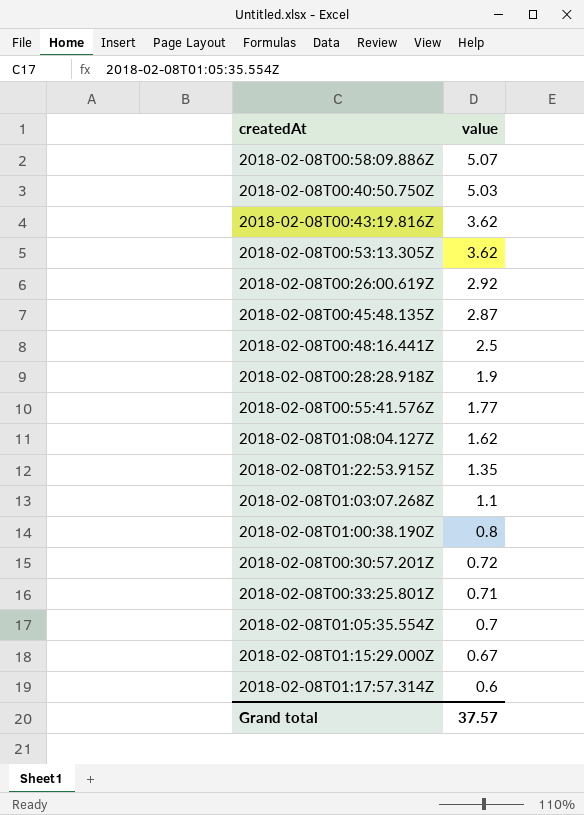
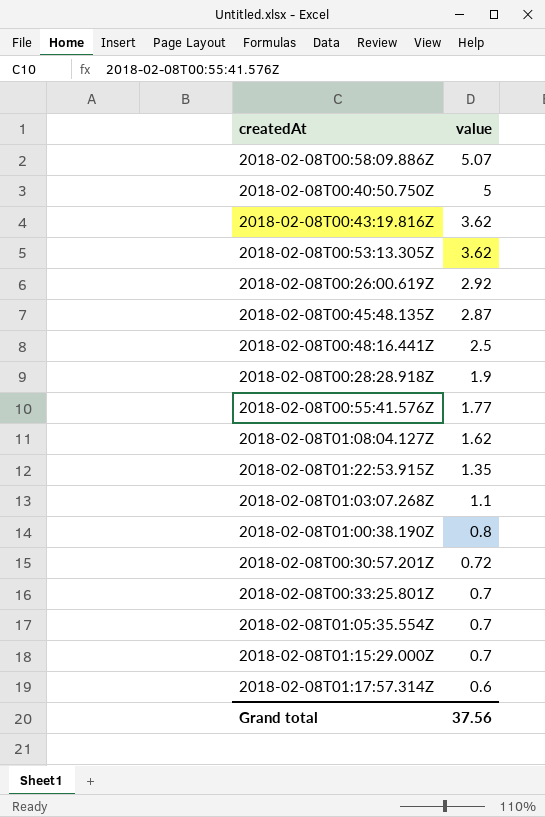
2018-02-08T00:40:50.750Z | value: 5.03 -> 5
2018-02-08T00:33:25.801Z | value: 0.71 -> 0.7
2018-02-08T01:15:29.000Z | value: 0.67 -> 0.7
Grand total | value: 37.57 -> 37.56

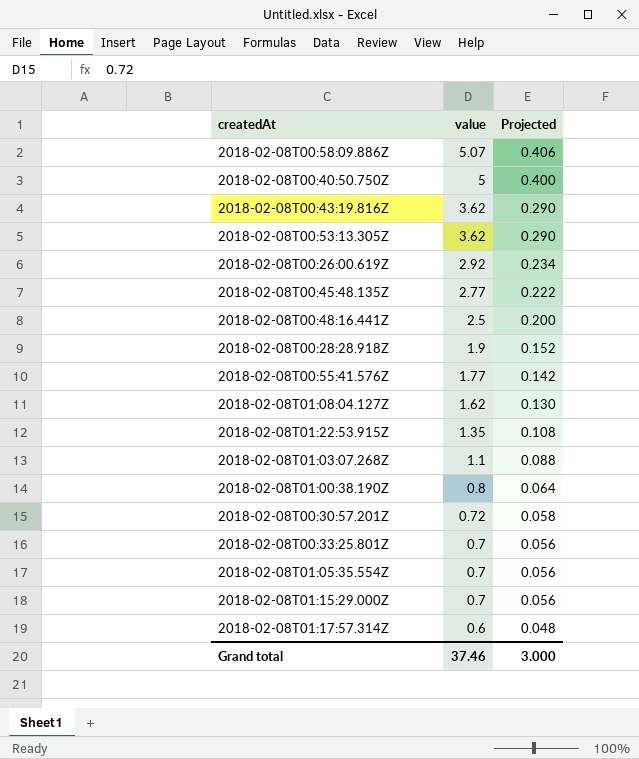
column Projected | formula: none -> [value] * 0.08
2018-02-08T00:45:48.135Z | value: 2.87 -> 2.77
Grand total | value: 37.56 -> 37.46

